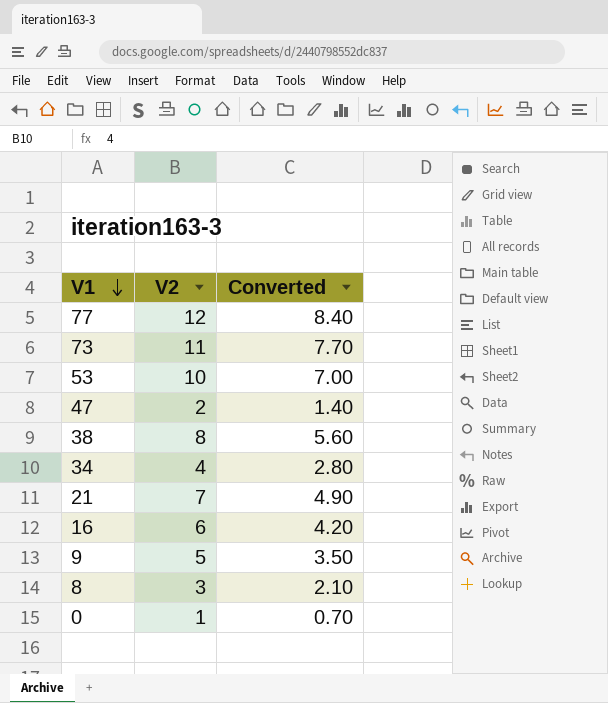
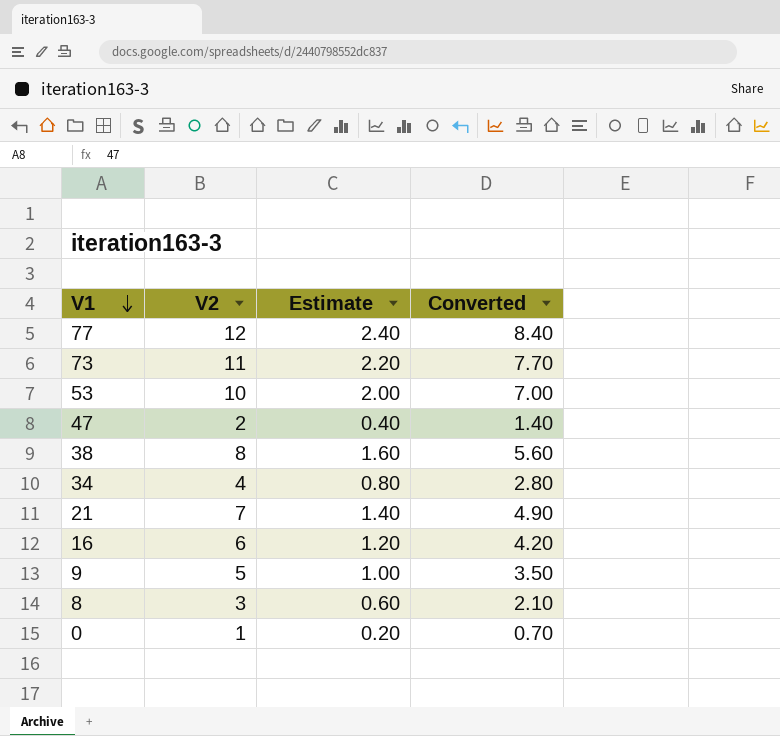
column Estimate | formula: none -> [V2] * 0.2

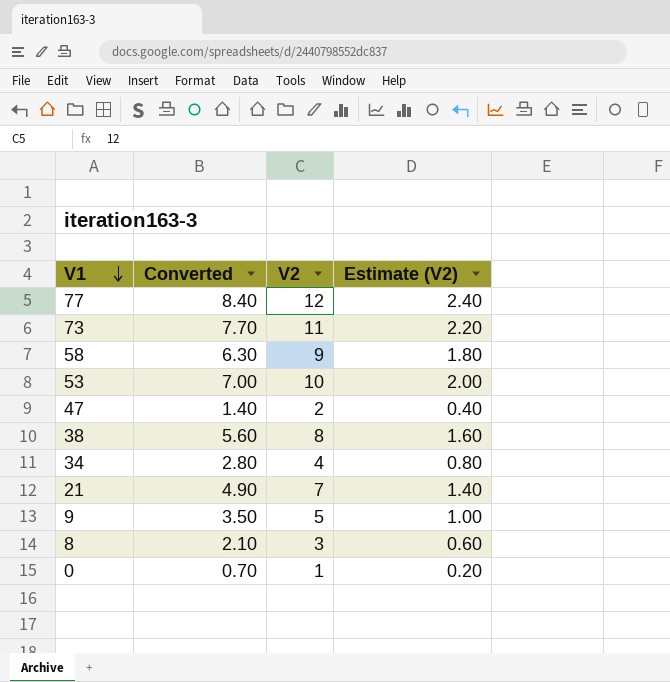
column Converted | position: 4 -> 2
column name: Estimate -> Estimate (V2)
row 16: 6 | 1.20 | 4.20 -> none
row 58: none -> 6.30 | 9 | 1.80

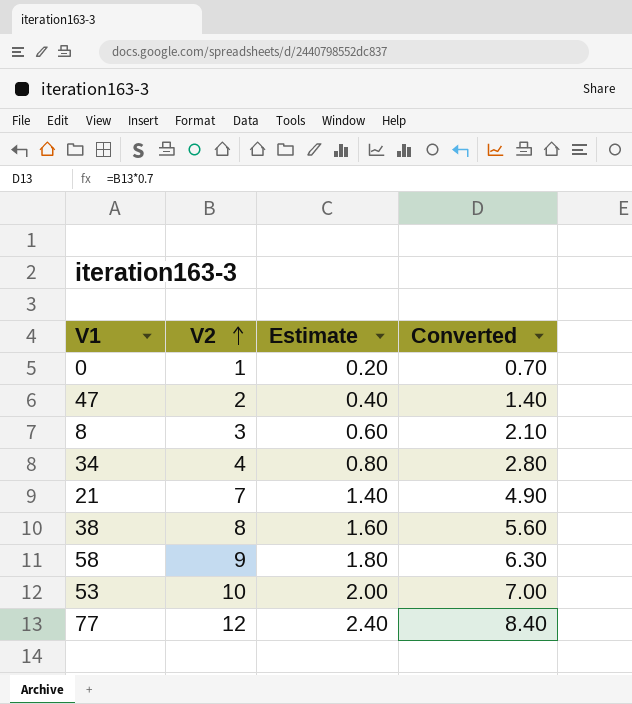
row order: V1 descending -> V2 ascending
column name: Estimate (V2) -> Estimate
column Converted | position: 2 -> 4
row 73: 7.70 | 11 | 2.20 -> none
row 9: 3.50 | 5 | 1.00 -> none

